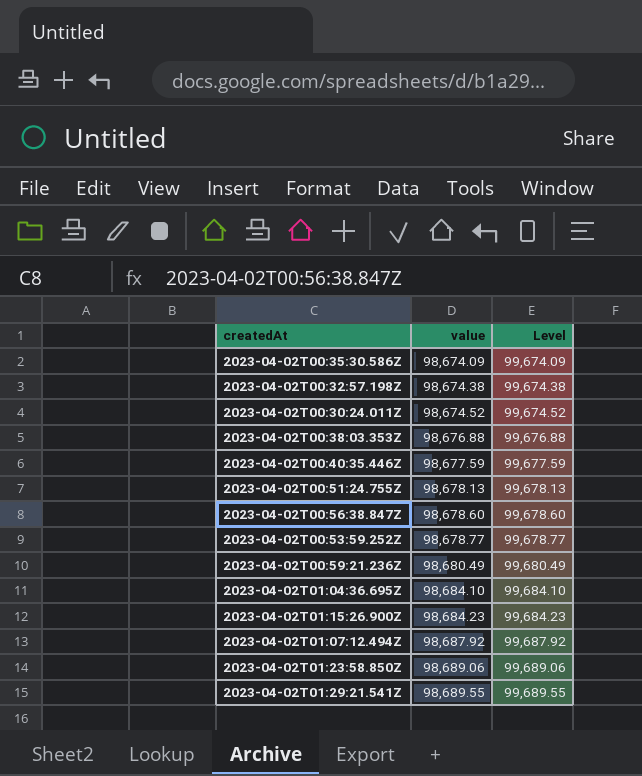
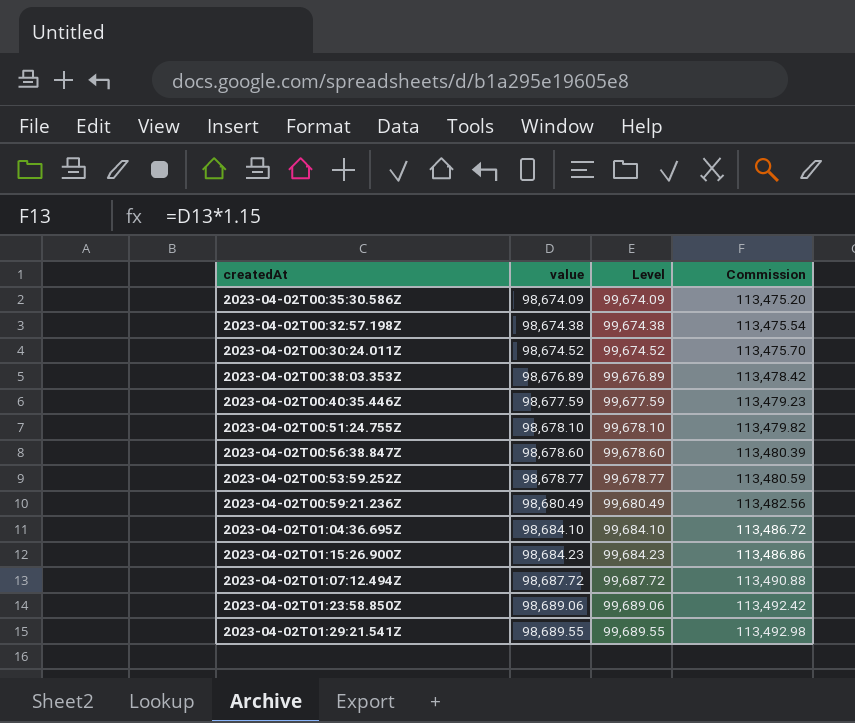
column Commission | formula: none -> [value] * 1.15
2023-04-02T00:38:03.353Z | value: 98,676.88 -> 98,676.89
2023-04-02T00:38:03.353Z | Level: 99,676.88 -> 99,676.89
2023-04-02T00:51:24.755Z | value: 98,678.13 -> 98,678.10
2023-04-02T00:51:24.755Z | Level: 99,678.13 -> 99,678.10
2023-04-02T01:07:12.494Z | value: 98,687.92 -> 98,687.72
2023-04-02T01:07:12.494Z | Level: 99,687.92 -> 99,687.72

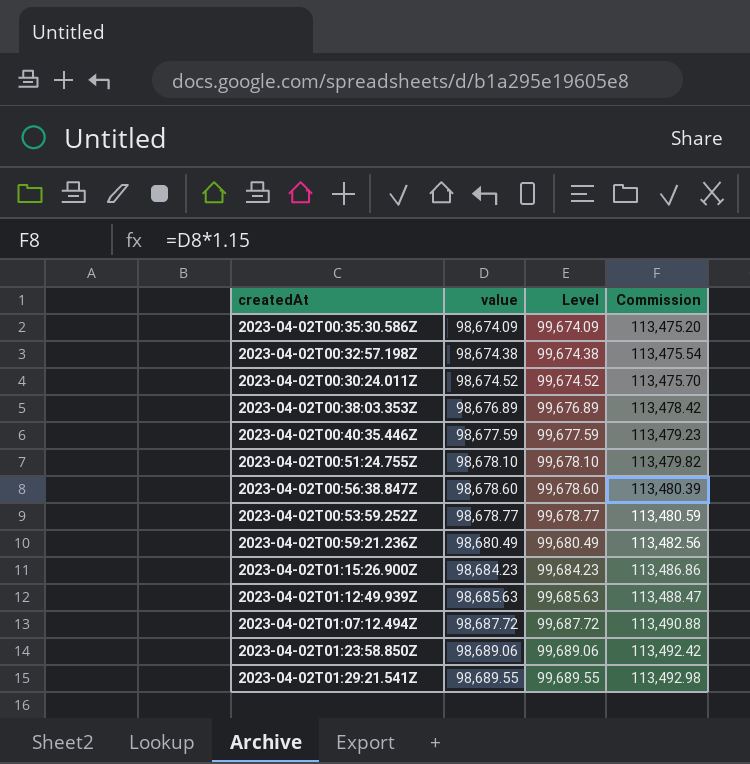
row 2023-04-02T01:04:36.695Z: 98,684.10 | 99,684.10 | 113,486.72 -> none
row 2023-04-02T01:12:49.939Z: none -> 98,685.63 | 99,685.63 | 113,488.47

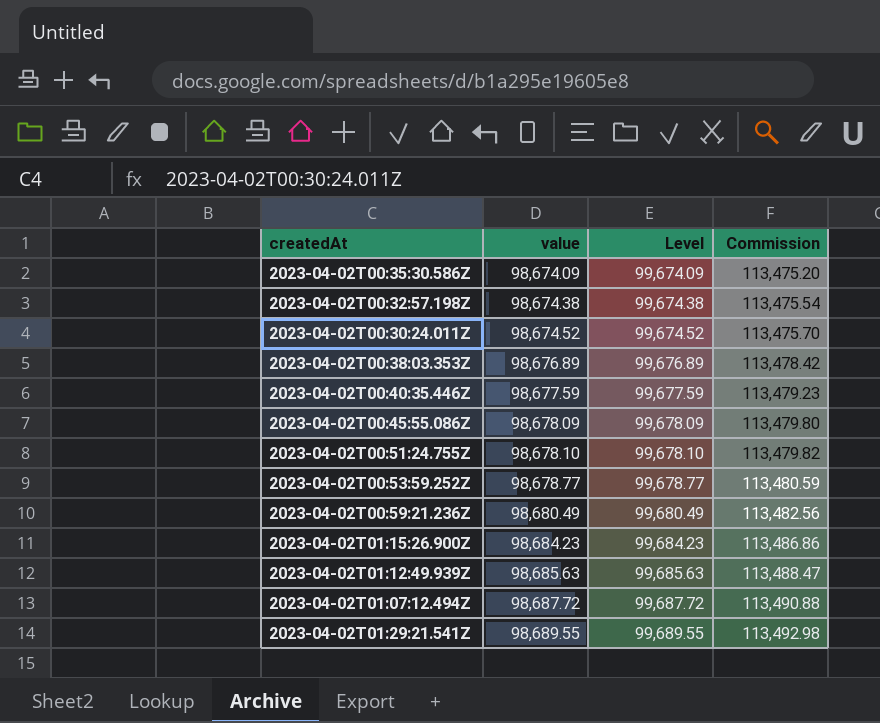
row 2023-04-02T00:56:38.847Z: 98,678.60 | 99,678.60 | 113,480.39 -> none
row 2023-04-02T01:23:58.850Z: 98,689.06 | 99,689.06 | 113,492.42 -> none
row 2023-04-02T00:45:55.086Z: none -> 98,678.09 | 99,678.09 | 113,479.80

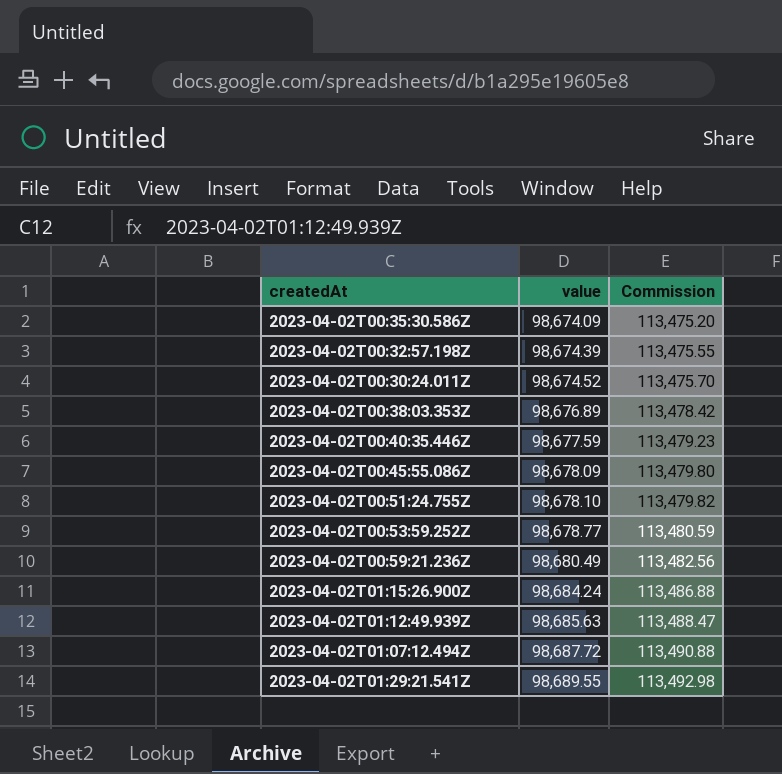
column Level | formula: [value] + 1000 -> none
2023-04-02T00:32:57.198Z | value: 98,674.38 -> 98,674.39
2023-04-02T00:32:57.198Z | Commission: 113,475.54 -> 113,475.55
2023-04-02T01:15:26.900Z | value: 98,684.23 -> 98,684.24
2023-04-02T01:15:26.900Z | Commission: 113,486.86 -> 113,486.88

